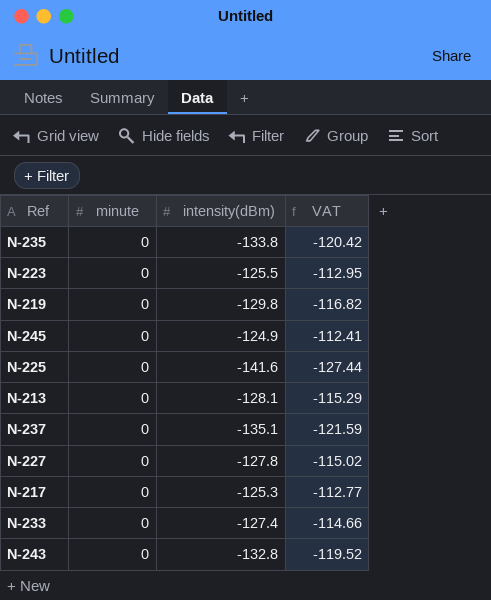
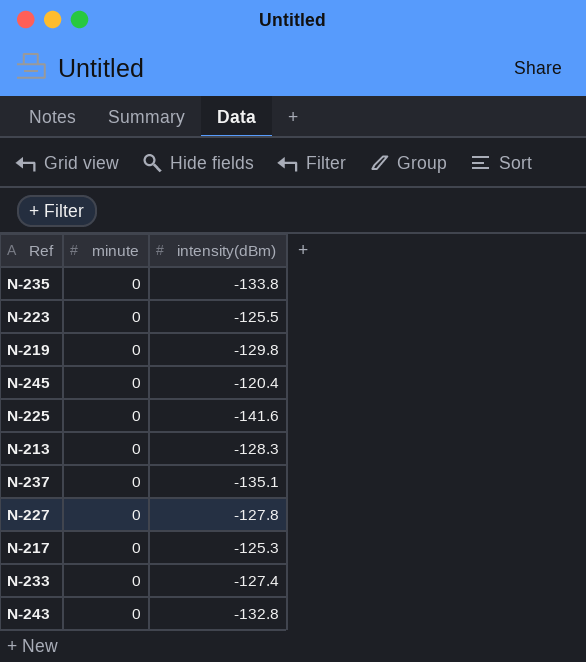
column VAT | formula: [intensity(dBm)] * 0.9 -> none
N-245 | intensity(dBm): -124.9 -> -120.4
N-213 | intensity(dBm): -128.1 -> -128.3

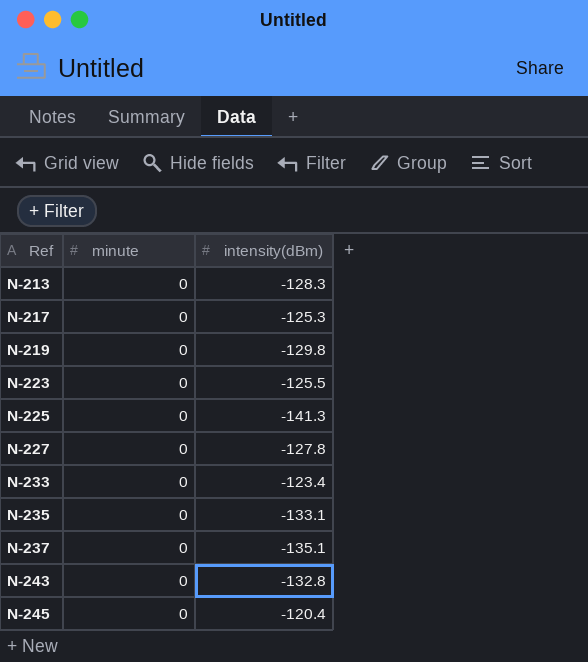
row order: none -> Ref ascending
N-225 | intensity(dBm): -141.6 -> -141.3
N-233 | intensity(dBm): -127.4 -> -123.4
N-235 | intensity(dBm): -133.8 -> -133.1

